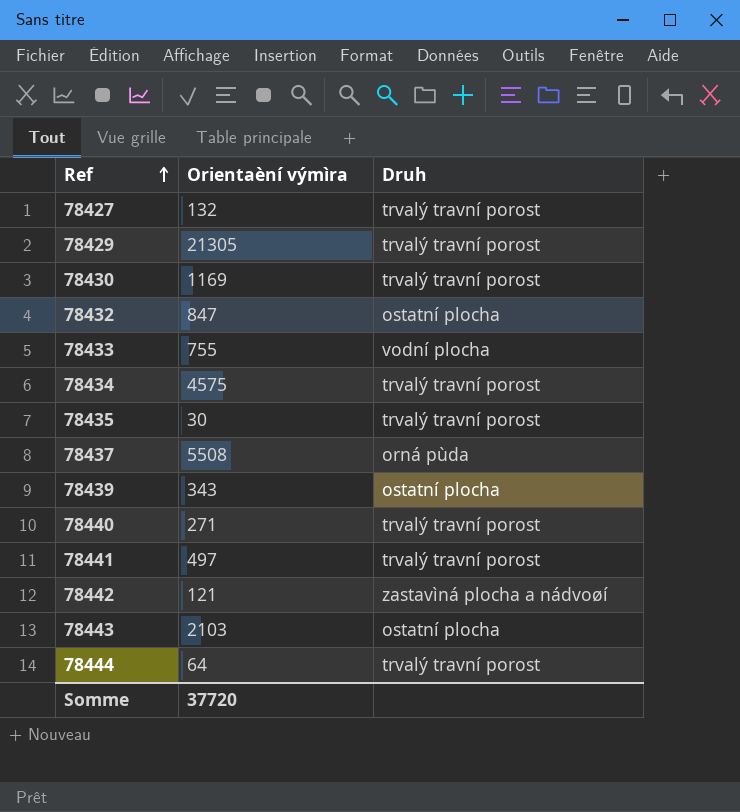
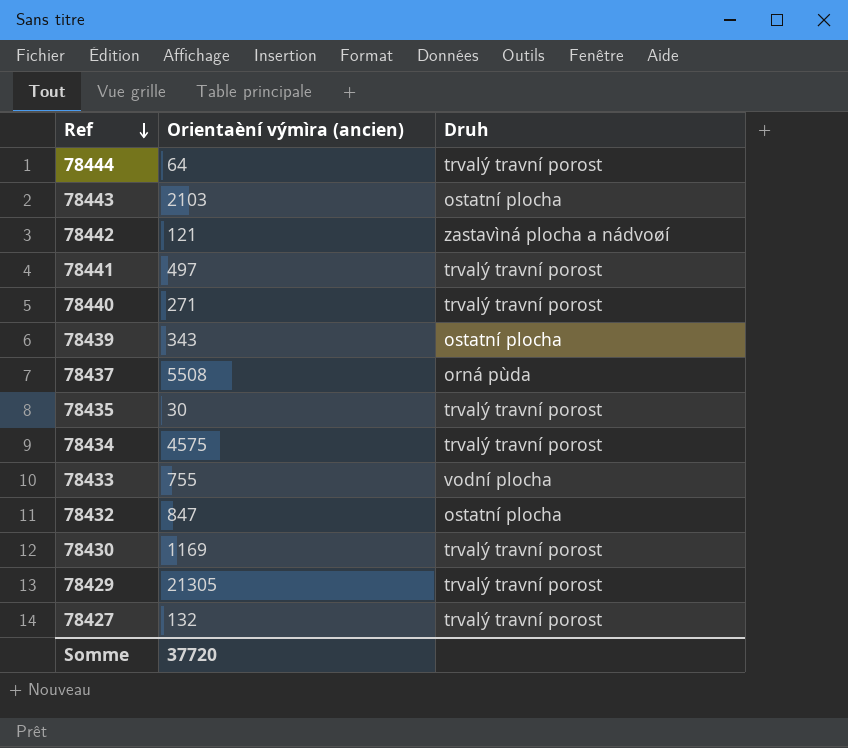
row order: Ref ascending -> Ref descending
column name: Orientaèní výmìra -> Orientaèní výmìra (ancien)

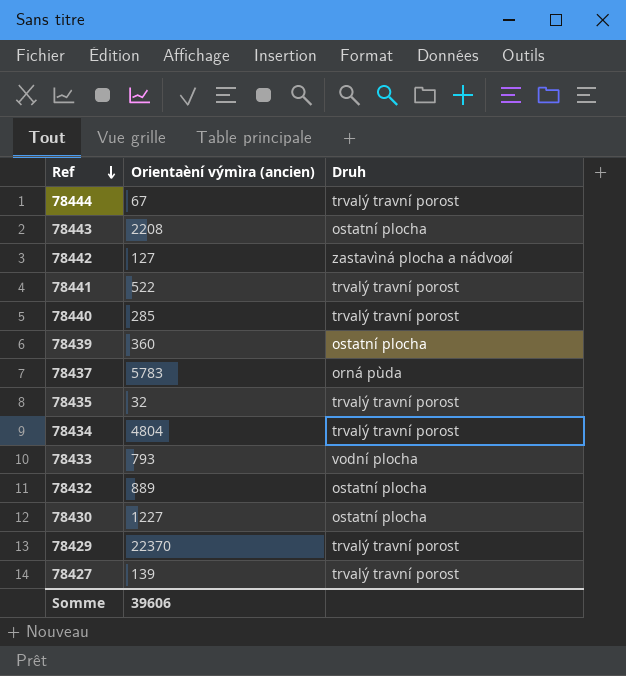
78444 | Orientaèní výmìra (ancien): 64 -> 67
78443 | Orientaèní výmìra (ancien): 2103 -> 2208
78442 | Orientaèní výmìra (ancien): 121 -> 127
78441 | Orientaèní výmìra (ancien): 497 -> 522
78440 | Orientaèní výmìra (ancien): 271 -> 285
78439 | Orientaèní výmìra (ancien): 343 -> 360
78437 | Orientaèní výmìra (ancien): 5508 -> 5783
78435 | Orientaèní výmìra (ancien): 30 -> 32
78434 | Orientaèní výmìra (ancien): 4575 -> 4804
78433 | Orientaèní výmìra (ancien): 755 -> 793
78432 | Orientaèní výmìra (ancien): 847 -> 889
78430 | Orientaèní výmìra (ancien): 1169 -> 1227
78430 | Druh: trvalý travní porost -> ostatní plocha
78429 | Orientaèní výmìra (ancien): 21305 -> 22370
78427 | Orientaèní výmìra (ancien): 132 -> 139
Somme | Orientaèní výmìra (ancien): 37720 -> 39606

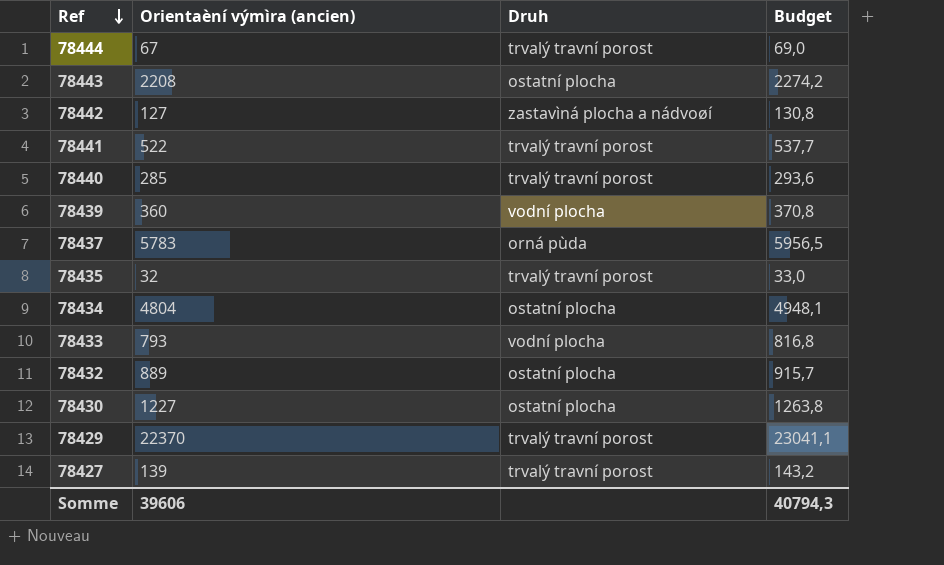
column Budget | formula: none -> [Orientaèní výmìra (ancien)] * 1,03
78439 | Druh: ostatní plocha -> vodní plocha
78434 | Druh: trvalý travní porost -> ostatní plocha

